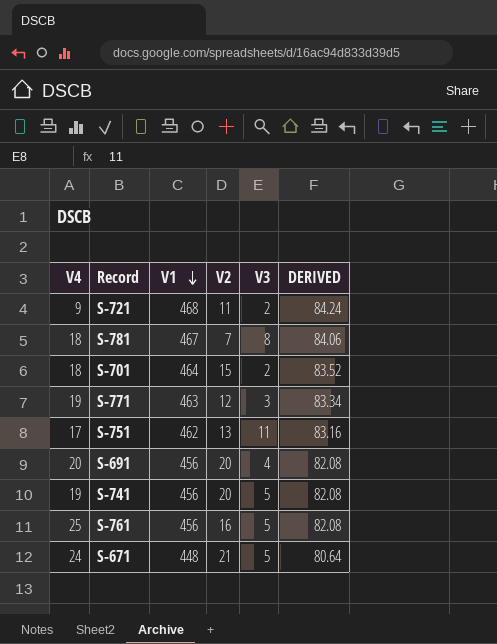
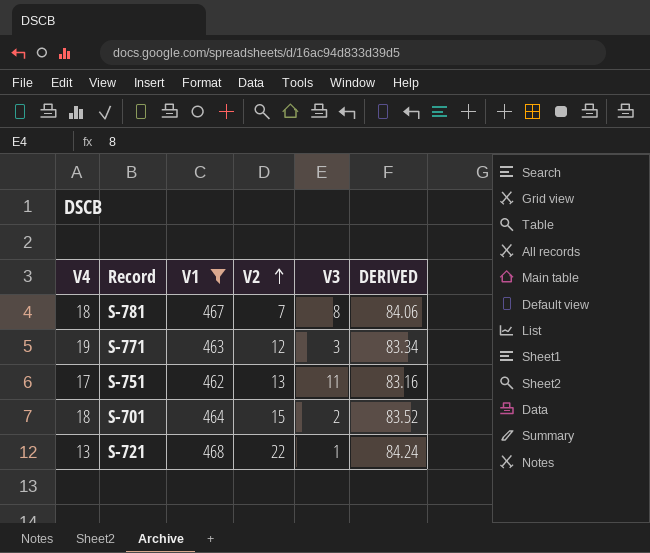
filter: none -> V1 >= 462
row order: V1 descending -> V2 ascending
S-721 | V4: 9 -> 13
S-721 | V2: 11 -> 22
S-721 | V3: 2 -> 1

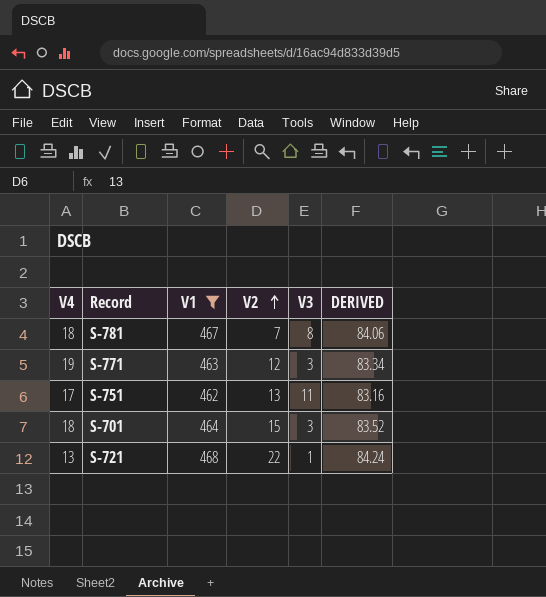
S-701 | V3: 2 -> 3

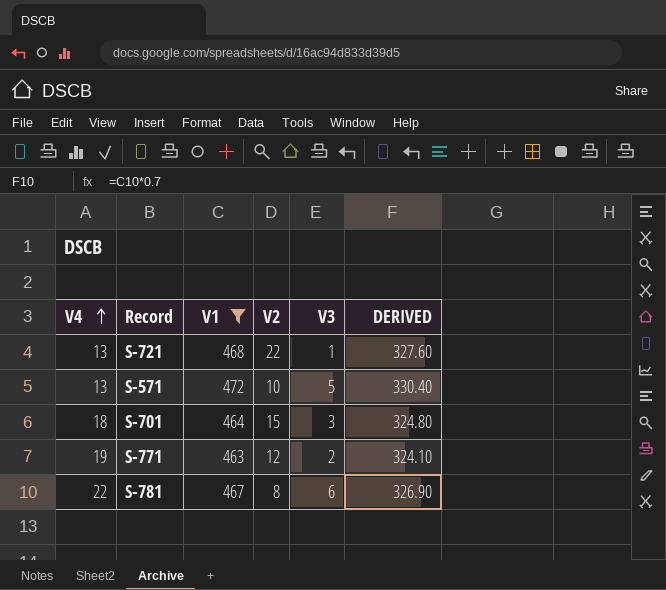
row order: V2 ascending -> V4 ascending
column DERIVED | formula: [V1] * 0.18 -> [V1] * 0.7
row S-751: 17 | 462 | 13 | 11 | 83.16 -> none
row S-571: none -> 13 | 472 | 10 | 5 | 330.40
S-771 | V3: 3 -> 2
S-781 | V4: 18 -> 22
S-781 | V2: 7 -> 8
S-781 | V3: 8 -> 6

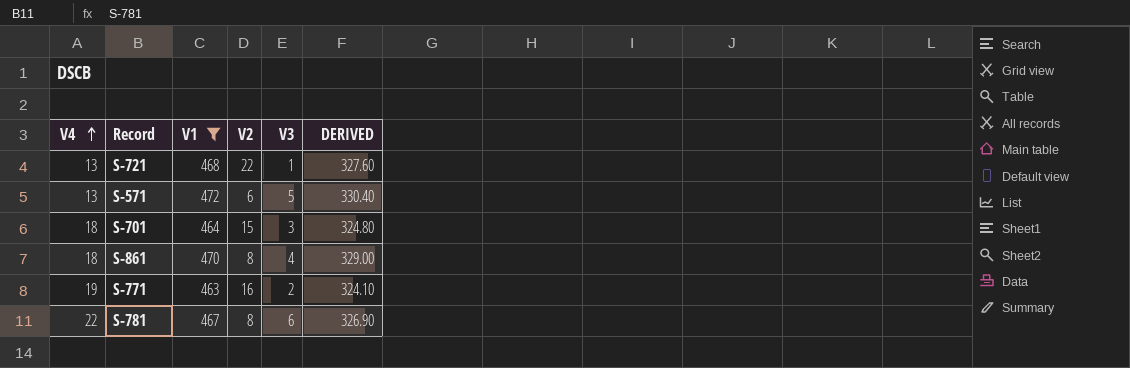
S-571 | V2: 10 -> 6
row S-861: none -> 18 | 470 | 8 | 4 | 329.00
S-771 | V2: 12 -> 16

